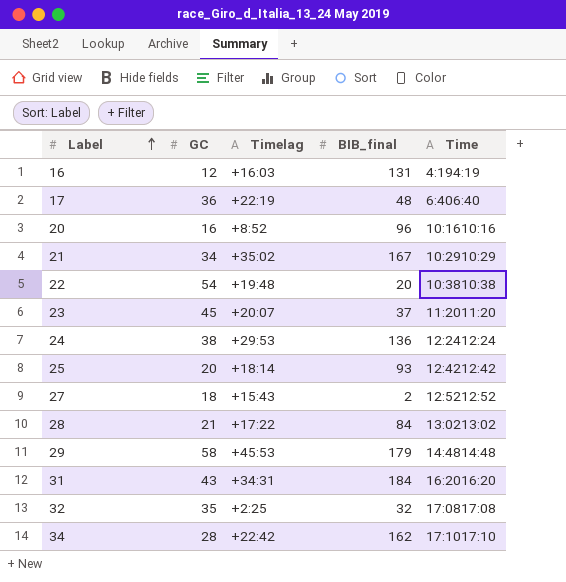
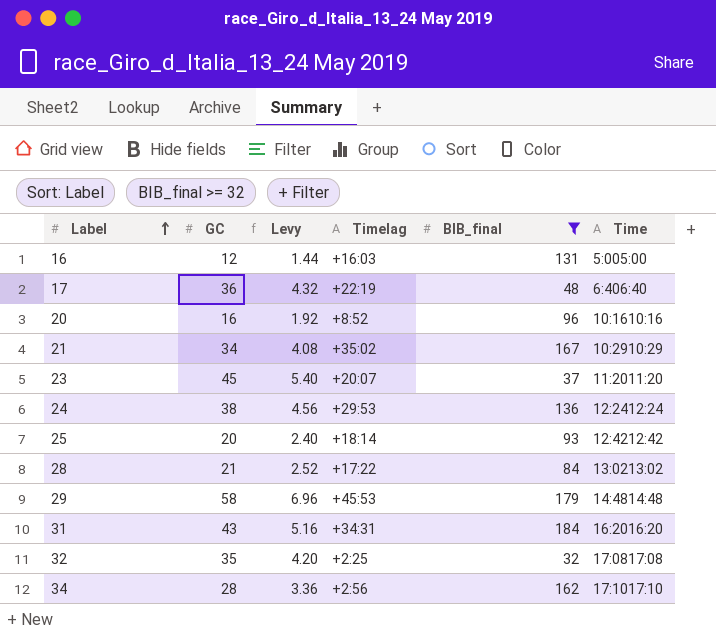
filter: none -> BIB_final >= 32
column Levy | formula: none -> [GC] * 0.12
16 | Time: 4:194:19 -> 5:005:00
34 | Timelag: +22:42 -> +2:56

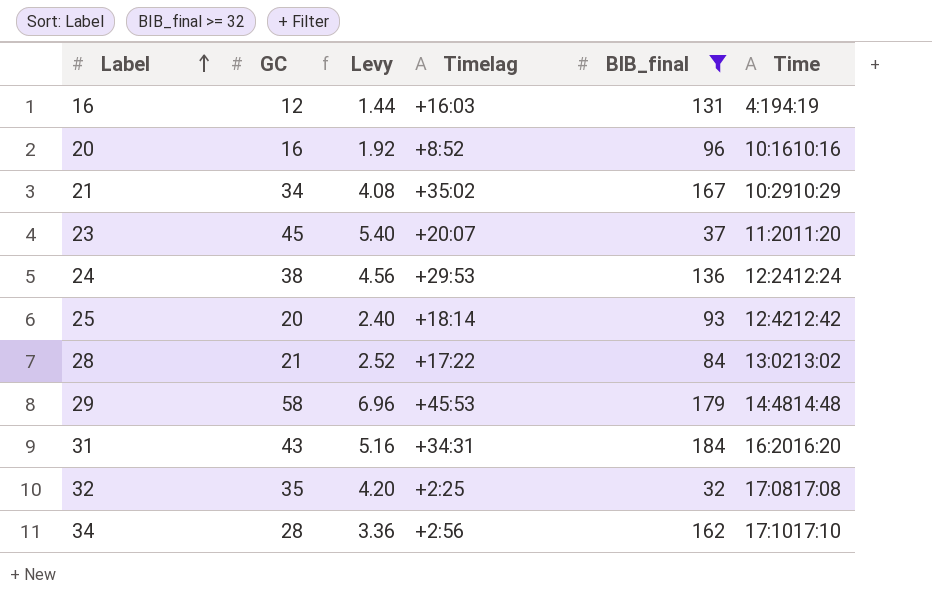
row 17: 36 | 4.32 | +22:19 | 48 | 6:406:40 -> none
16 | Time: 5:005:00 -> 4:194:19

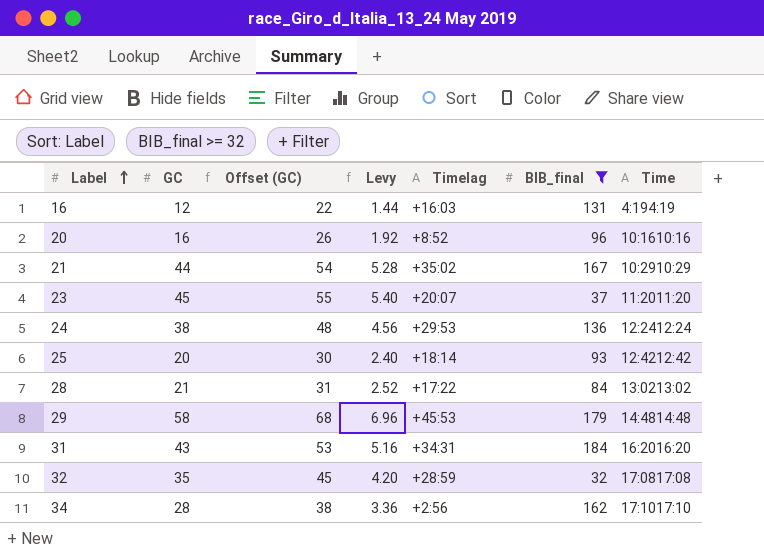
column Offset (GC) | formula: none -> [GC] + 10
21 | GC: 34 -> 44
21 | Levy: 4.08 -> 5.28
32 | Timelag: +2:25 -> +28:59

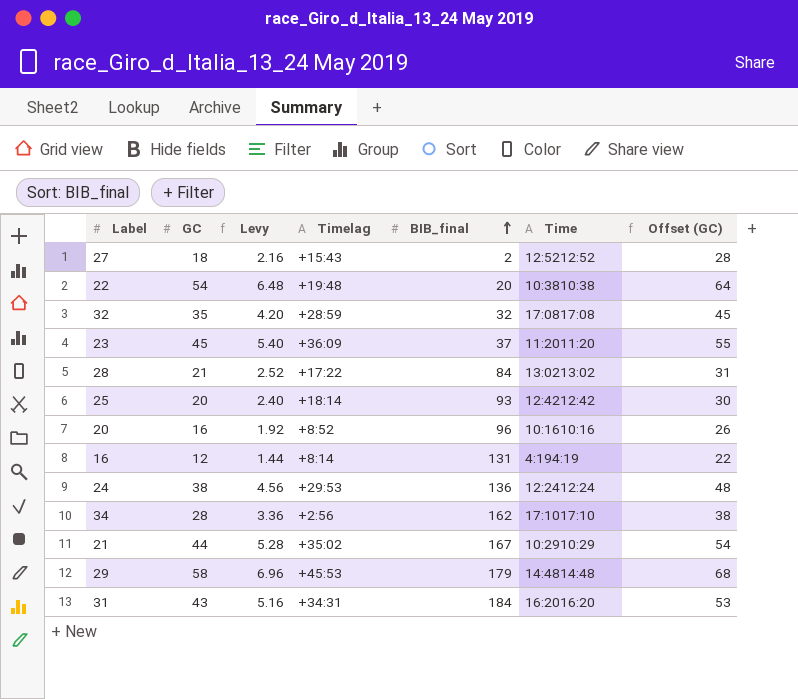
filter: BIB_final >= 32 -> none
row order: Label ascending -> BIB_final ascending
column Offset (GC) | position: 3 -> 7
23 | Timelag: +20:07 -> +36:09
16 | Timelag: +16:03 -> +8:14

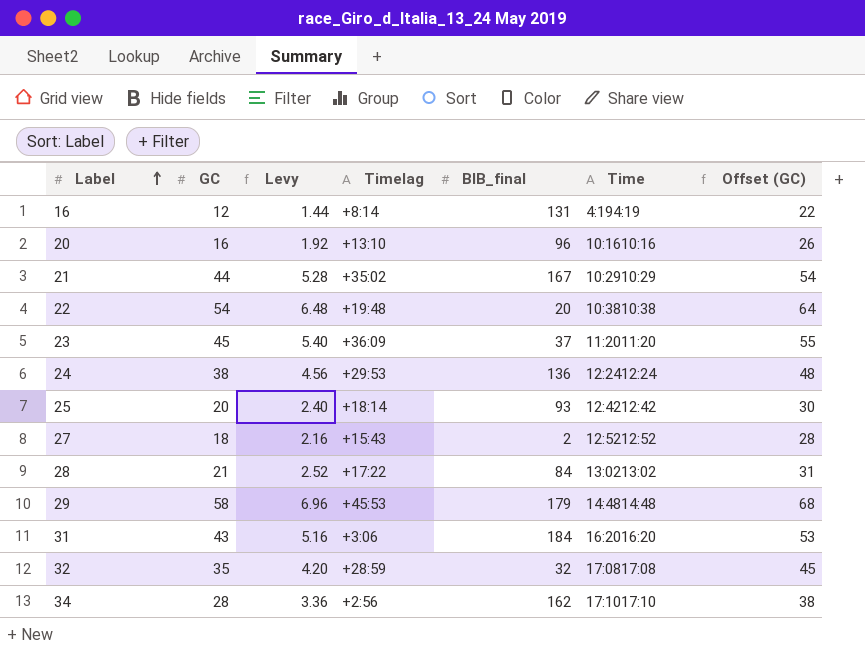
row order: BIB_final ascending -> Label ascending
20 | Timelag: +8:52 -> +13:10
31 | Timelag: +34:31 -> +3:06

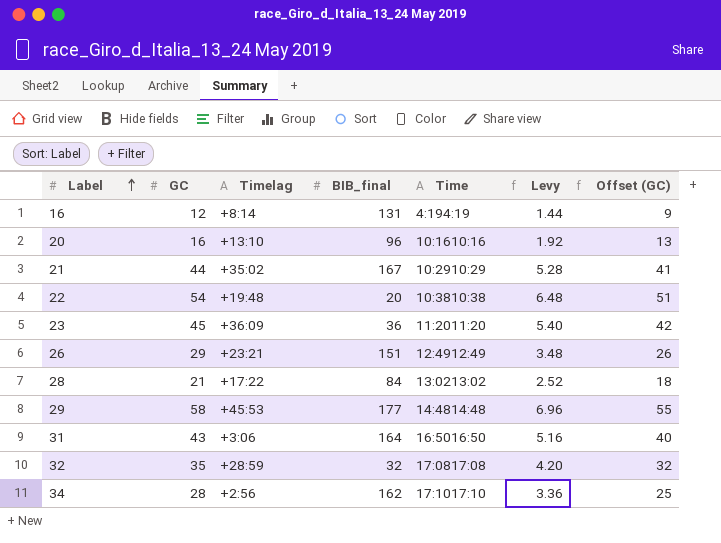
column Levy | position: 3 -> 6
column Offset (GC) | formula: [GC] + 10 -> [GC] - 3
row 24: 38 | 4.56 | +29:53 | 136 | 12:2412:24 | 48 -> none
row 25: 20 | 2.40 | +18:14 | 93 | 12:4212:42 | 30 -> none
row 27: 18 | 2.16 | +15:43 | 2 | 12:5212:52 | 28 -> none
23 | BIB_final: 37 -> 36
row 26: none -> 29 | +23:21 | 151 | 12:4912:49 | 3.48 | 26
29 | BIB_final: 179 -> 177
31 | BIB_final: 184 -> 164
31 | Time: 16:2016:20 -> 16:5016:50

